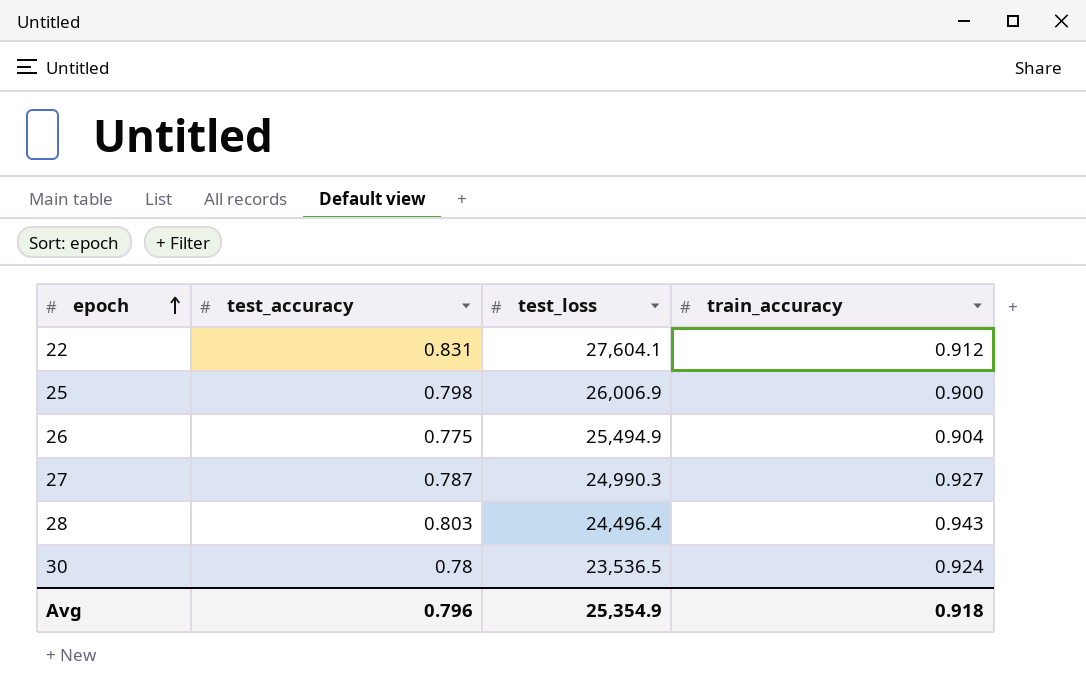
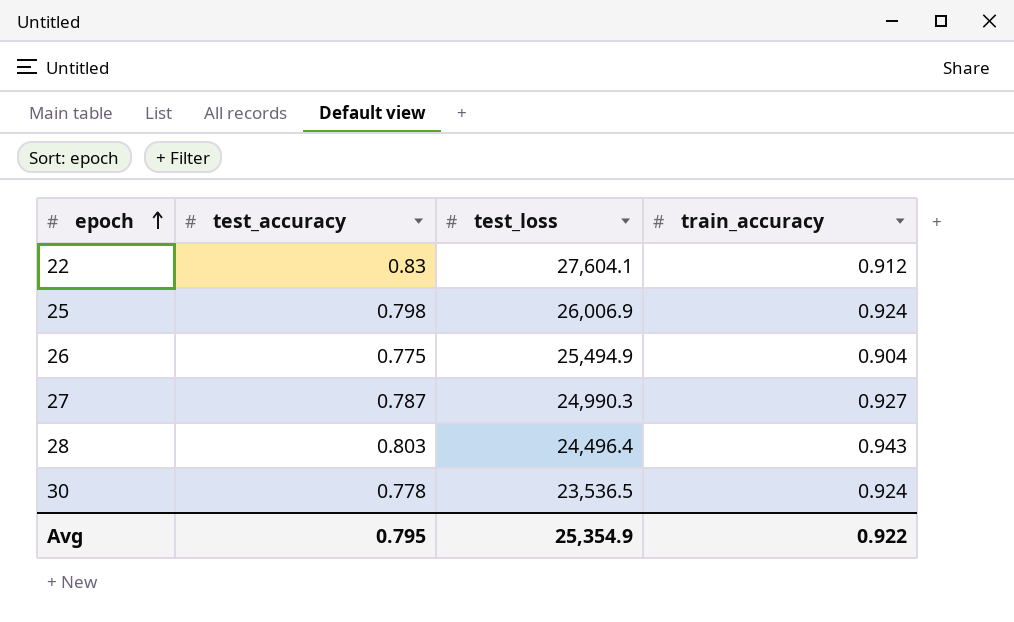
22 | test_accuracy: 0.831 -> 0.83
25 | train_accuracy: 0.900 -> 0.924
30 | test_accuracy: 0.78 -> 0.778
Avg | test_accuracy: 0.796 -> 0.795
Avg | train_accuracy: 0.918 -> 0.922

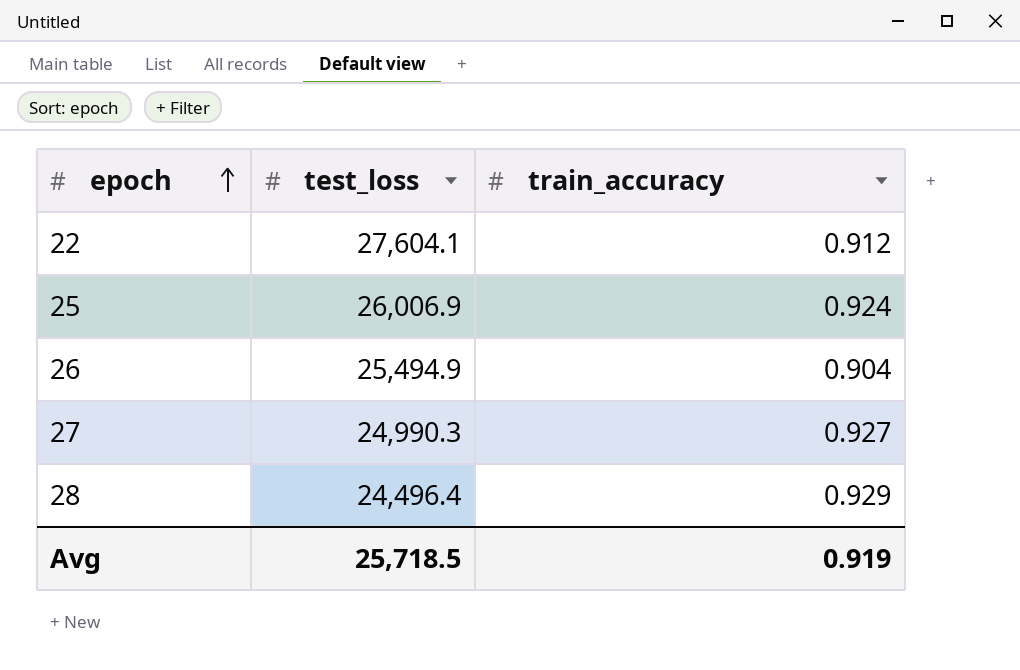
column test_accuracy | position: 2 -> none
row 30: 0.778 | 23,536.5 | 0.924 -> none
28 | train_accuracy: 0.943 -> 0.929
Avg | test_loss: 25,354.9 -> 25,718.5
Avg | train_accuracy: 0.922 -> 0.919

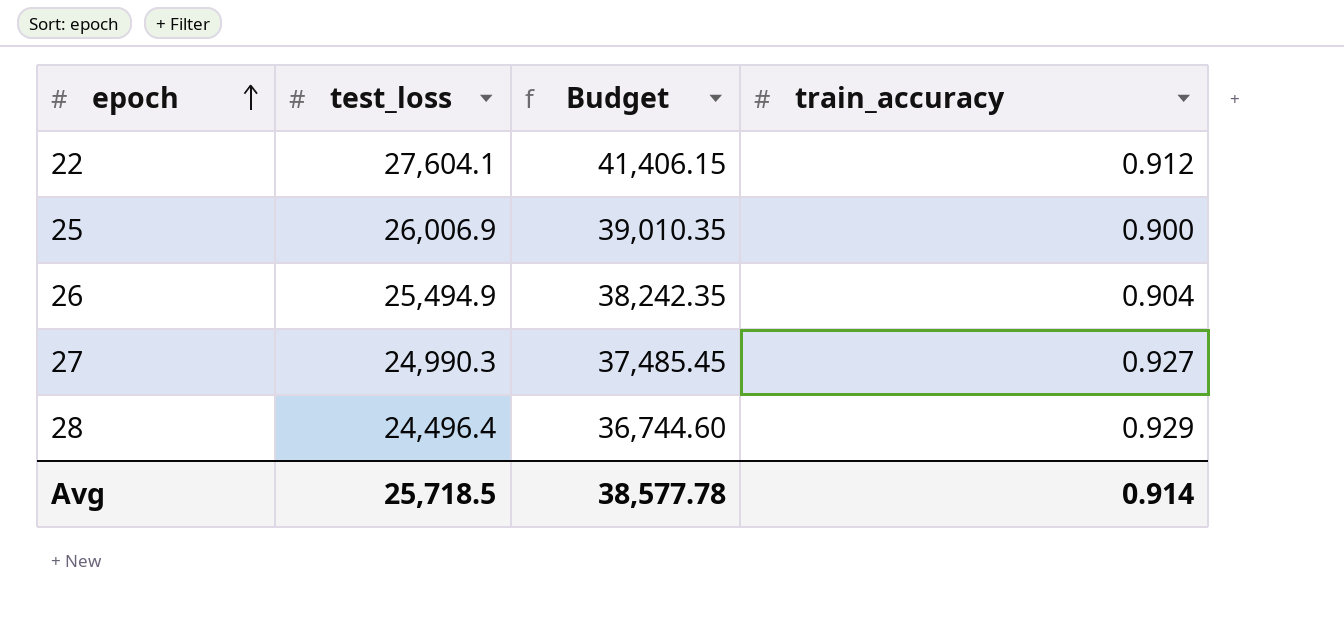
column Budget | formula: none -> [test_loss] * 1.5
25 | train_accuracy: 0.924 -> 0.900
Avg | train_accuracy: 0.919 -> 0.914

